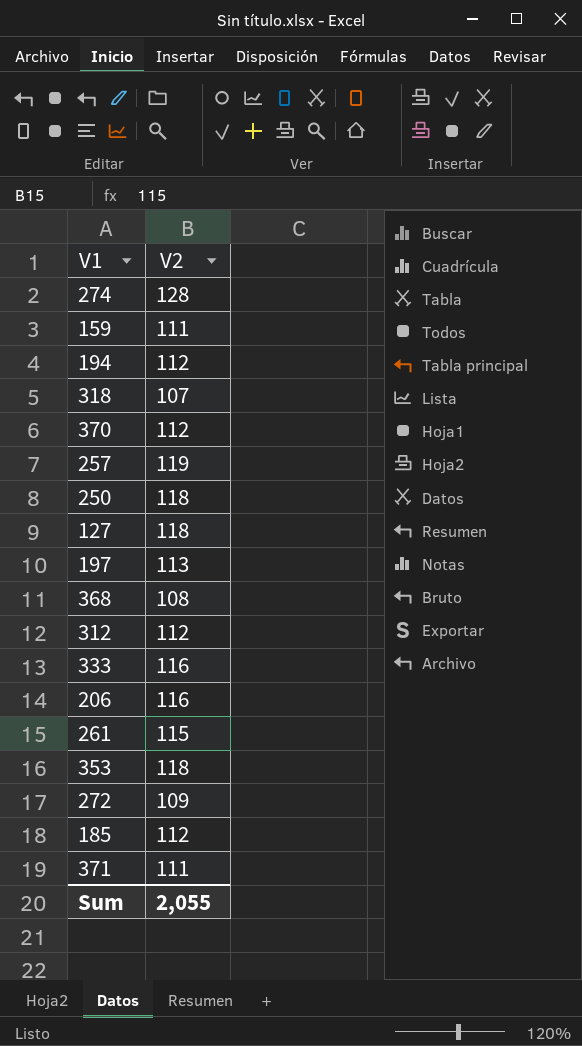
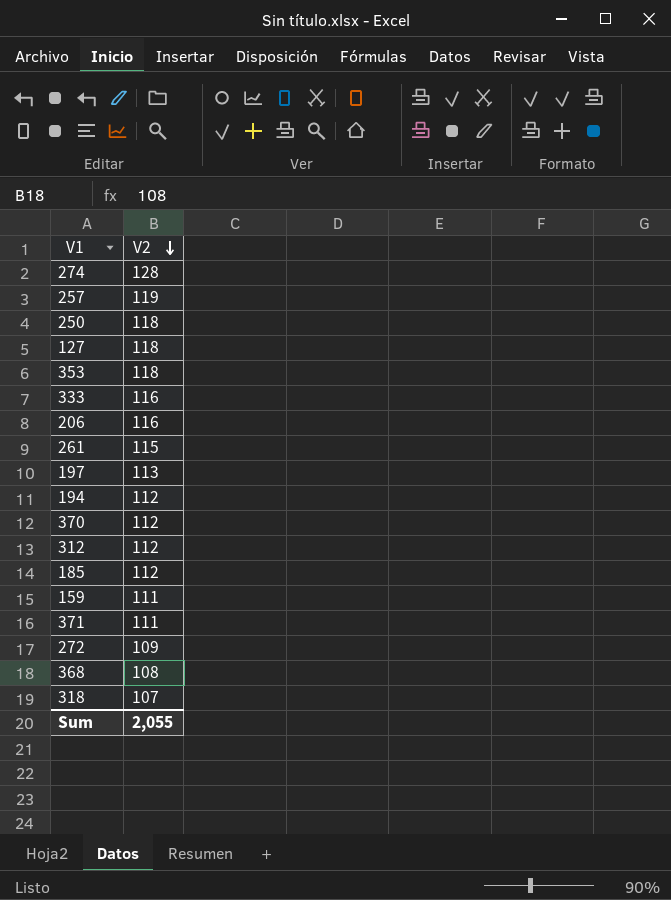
row order: none -> V2 descending

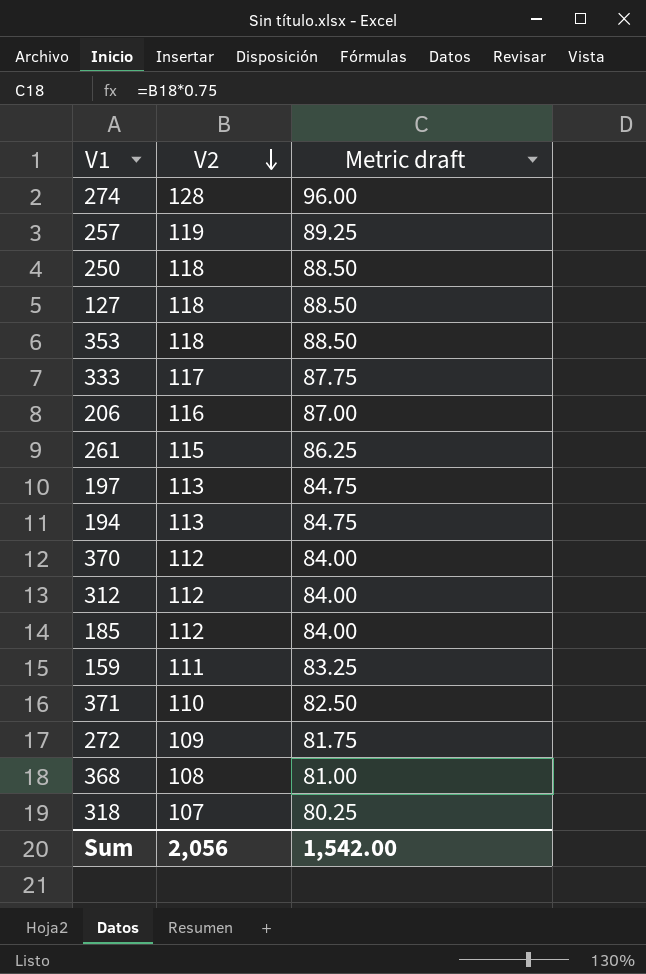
column Metric draft | formula: none -> [V2] * 0.75
333 | V2: 116 -> 117
194 | V2: 112 -> 113
371 | V2: 111 -> 110
Sum | V2: 2,055 -> 2,056

